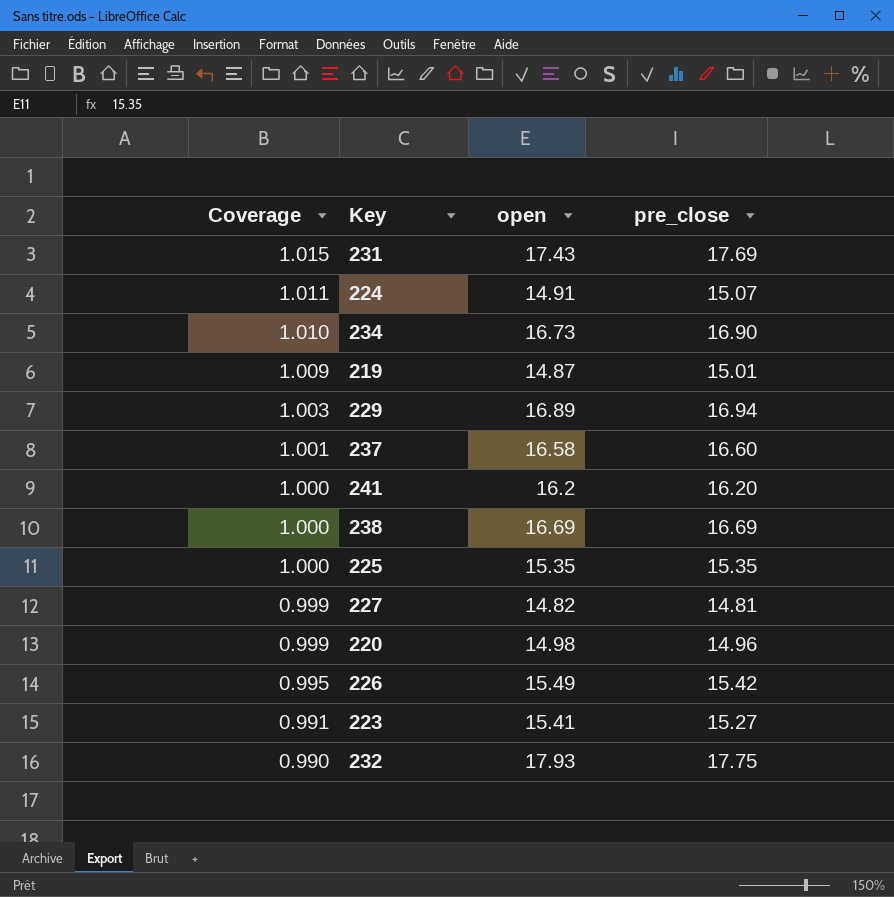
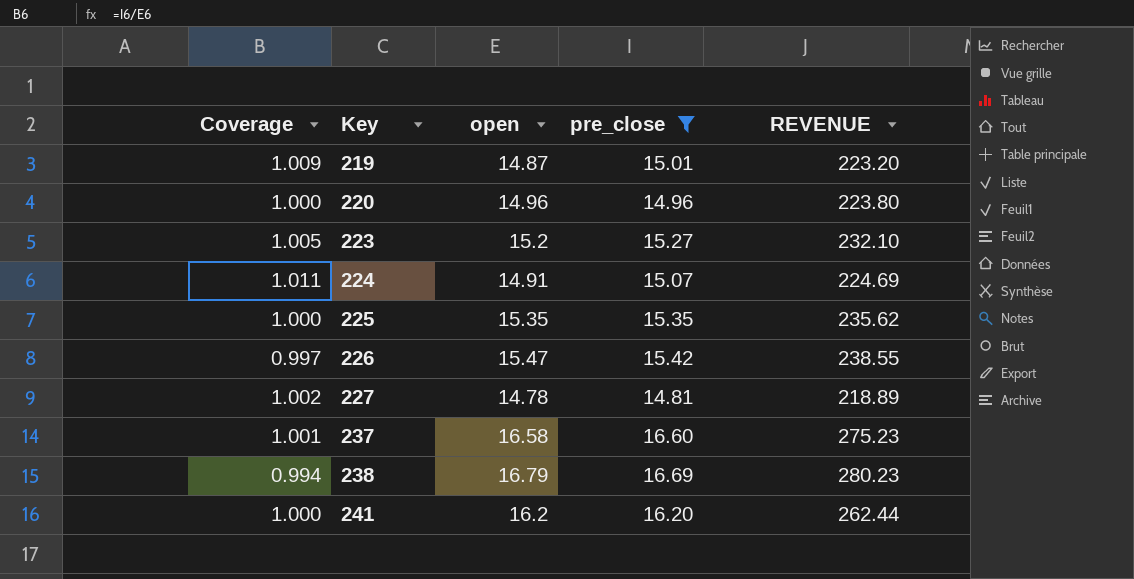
filter: none -> pre_close <= 16.69
row order: Coverage descending -> Key ascending
column REVENUE | formula: none -> [open] * [pre_close]
220 | Coverage: 0.999 -> 1.000
220 | open: 14.98 -> 14.96
223 | Coverage: 0.991 -> 1.005
223 | open: 15.41 -> 15.2
226 | Coverage: 0.995 -> 0.997
226 | open: 15.49 -> 15.47
227 | Coverage: 0.999 -> 1.002
227 | open: 14.82 -> 14.78
238 | Coverage: 1.000 -> 0.994
238 | open: 16.69 -> 16.79

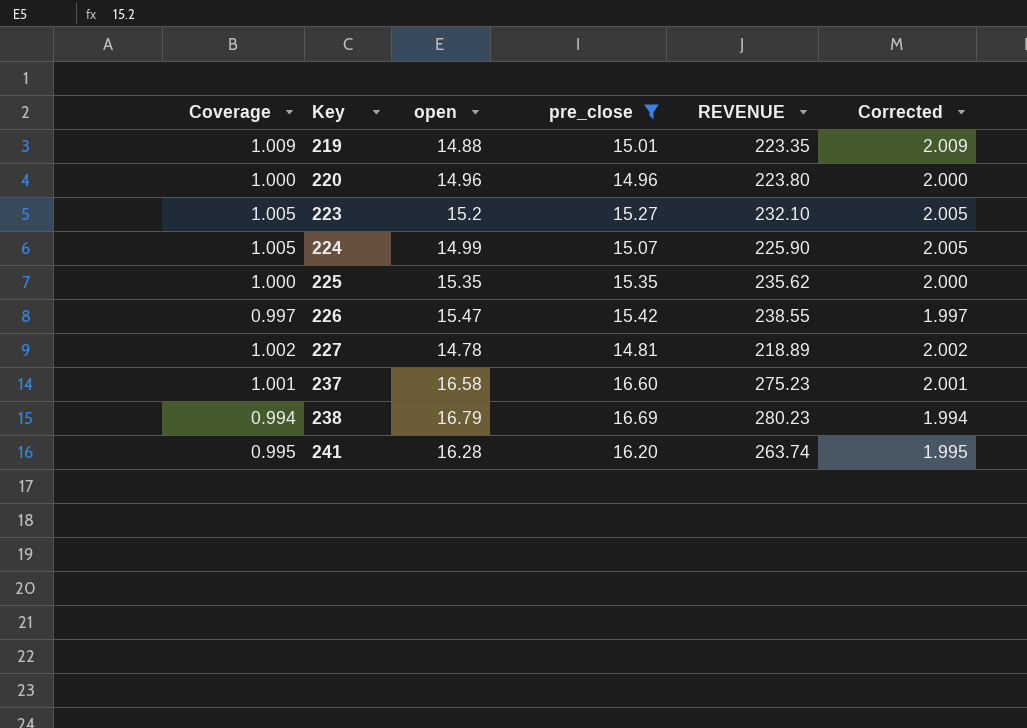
column Corrected | formula: none -> [Coverage] + 1
219 | open: 14.87 -> 14.88
219 | REVENUE: 223.20 -> 223.35
224 | Coverage: 1.011 -> 1.005
224 | open: 14.91 -> 14.99
224 | REVENUE: 224.69 -> 225.90
241 | Coverage: 1.000 -> 0.995
241 | open: 16.2 -> 16.28
241 | REVENUE: 262.44 -> 263.74

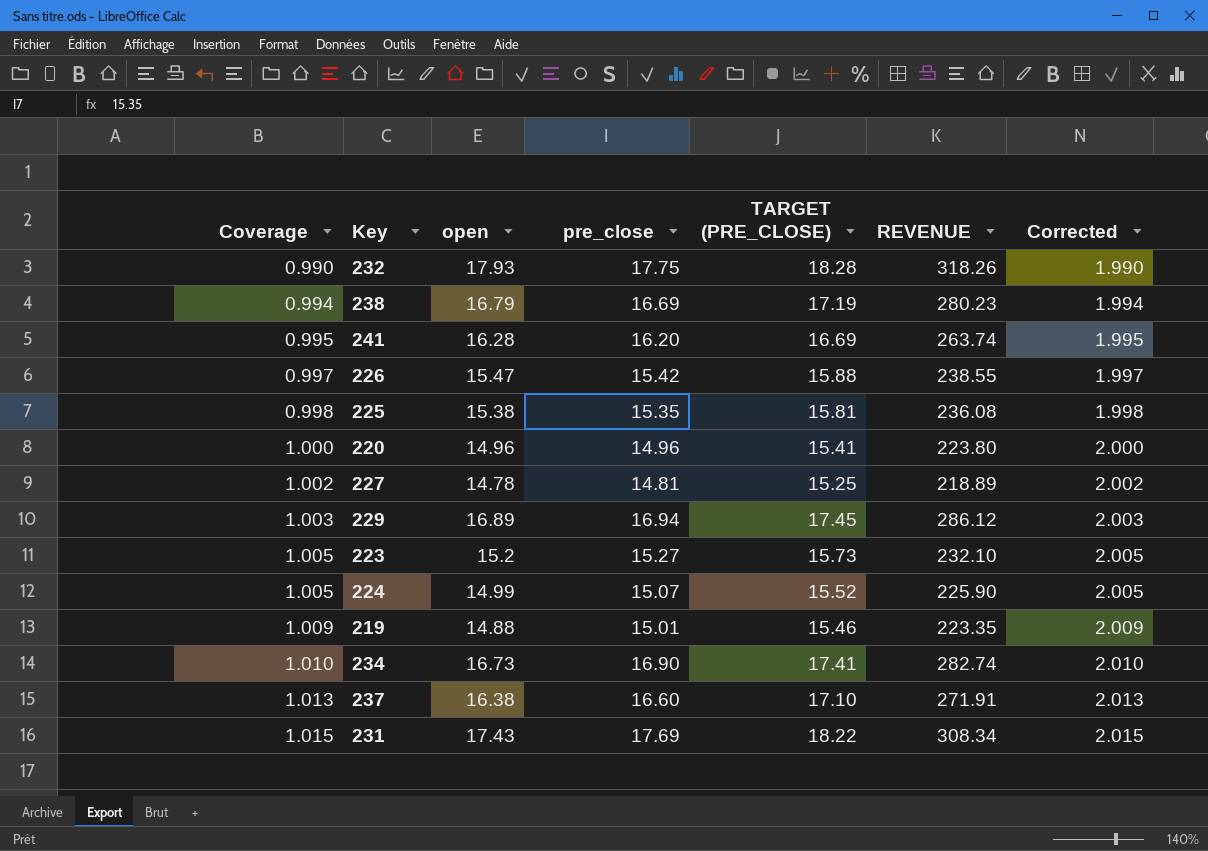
filter: pre_close <= 16.69 -> none
row order: Key ascending -> Coverage ascending
column TARGET (PRE_CLOSE) | formula: none -> [pre_close] * 1.03
225 | Coverage: 1.000 -> 0.998
225 | open: 15.35 -> 15.38
225 | REVENUE: 235.62 -> 236.08
225 | Corrected: 2.000 -> 1.998
237 | Coverage: 1.001 -> 1.013
237 | open: 16.58 -> 16.38
237 | REVENUE: 275.23 -> 271.91
237 | Corrected: 2.001 -> 2.013

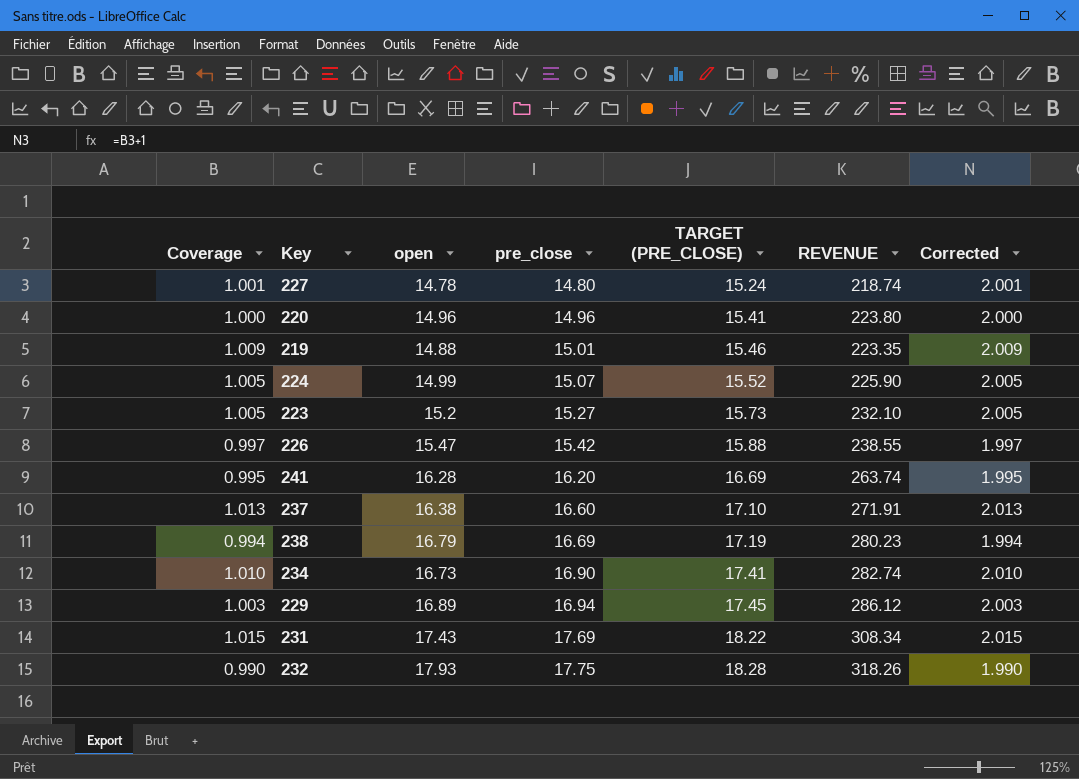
row order: Coverage ascending -> pre_close ascending
row 225: 0.998 | 15.38 | 15.35 | 15.81 | 236.08 | 1.998 -> none
227 | Coverage: 1.002 -> 1.001
227 | pre_close: 14.81 -> 14.80
227 | TARGET (PRE_CLOSE): 15.25 -> 15.24
227 | REVENUE: 218.89 -> 218.74
227 | Corrected: 2.002 -> 2.001

